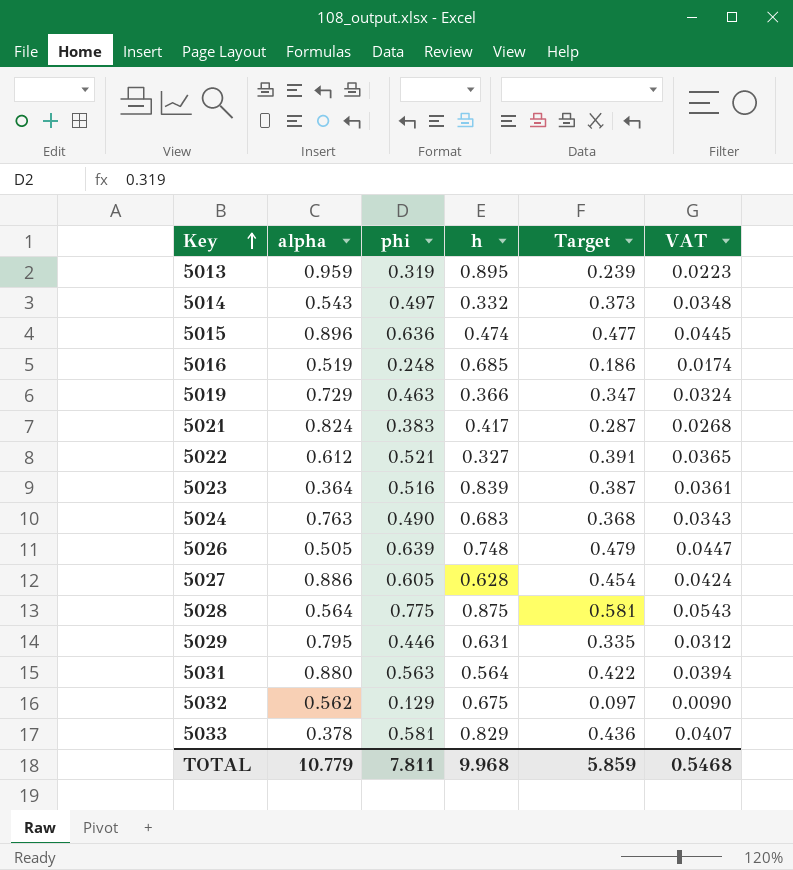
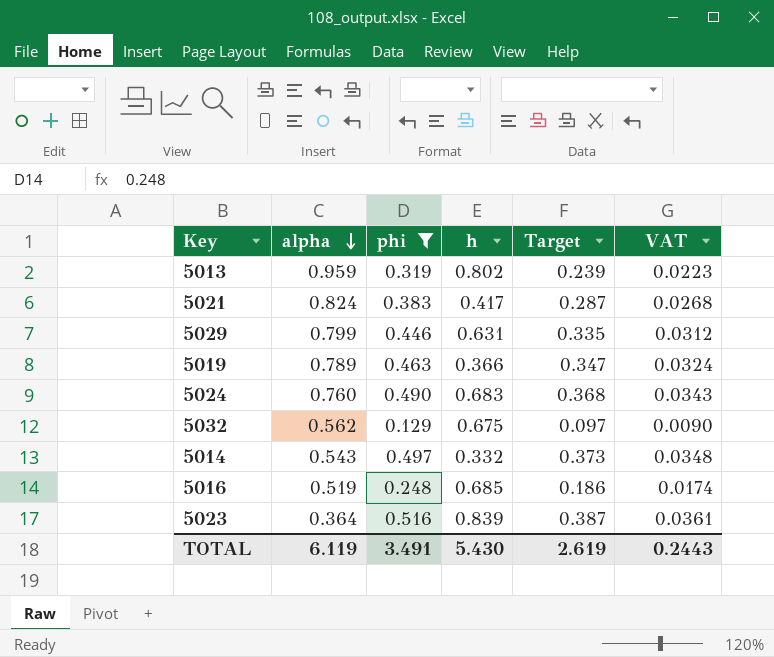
filter: none -> phi <= 0.516
row order: Key ascending -> alpha descending
5013 | h: 0.895 -> 0.802
5029 | alpha: 0.795 -> 0.799
5019 | alpha: 0.729 -> 0.789
5024 | alpha: 0.763 -> 0.760
TOTAL | alpha: 10.779 -> 6.119
TOTAL | phi: 7.811 -> 3.491
TOTAL | h: 9.968 -> 5.430
TOTAL | Target: 5.859 -> 2.619
TOTAL | VAT: 0.5468 -> 0.2443

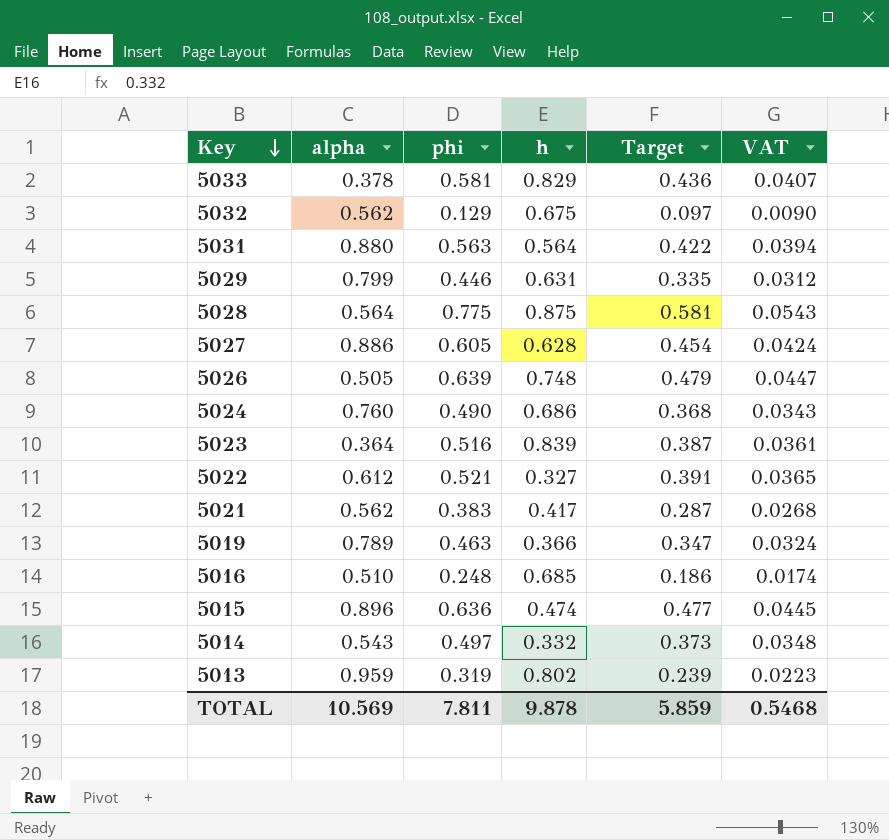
filter: phi <= 0.516 -> none
row order: alpha descending -> Key descending
5024 | h: 0.683 -> 0.686
5021 | alpha: 0.824 -> 0.562
5016 | alpha: 0.519 -> 0.510
TOTAL | alpha: 6.119 -> 10.569
TOTAL | phi: 3.491 -> 7.811
TOTAL | h: 5.430 -> 9.878
TOTAL | Target: 2.619 -> 5.859
TOTAL | VAT: 0.2443 -> 0.5468

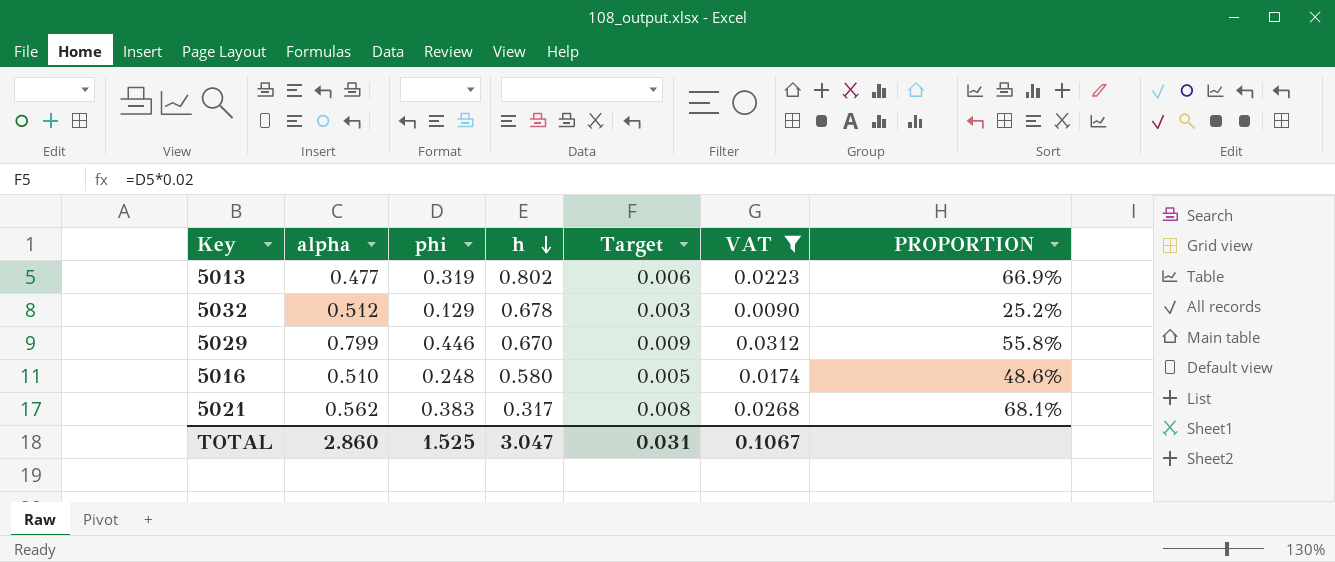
filter: none -> VAT <= 0.0312
row order: Key descending -> h descending
column Target | formula: [phi] * 0.75 -> [phi] * 0.02
column PROPORTION | formula: none -> [phi] / [alpha]
5013 | alpha: 0.959 -> 0.477
5032 | alpha: 0.562 -> 0.512
5032 | h: 0.675 -> 0.678
5029 | h: 0.631 -> 0.670
5016 | h: 0.685 -> 0.580
5021 | h: 0.417 -> 0.317
TOTAL | alpha: 10.569 -> 2.860
TOTAL | phi: 7.811 -> 1.525
TOTAL | h: 9.878 -> 3.047
TOTAL | Target: 5.859 -> 0.031
TOTAL | VAT: 0.5468 -> 0.1067

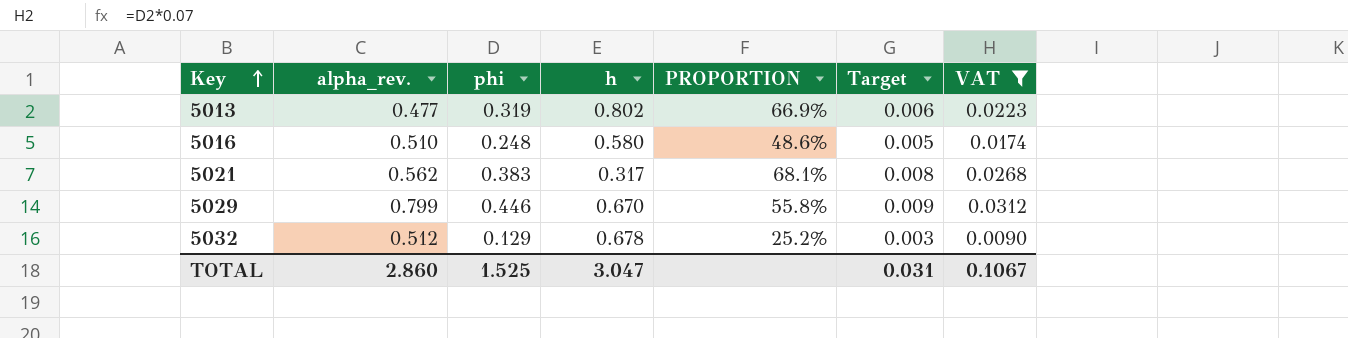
row order: h descending -> Key ascending
column name: alpha -> alpha_rev.
column PROPORTION | position: 7 -> 5

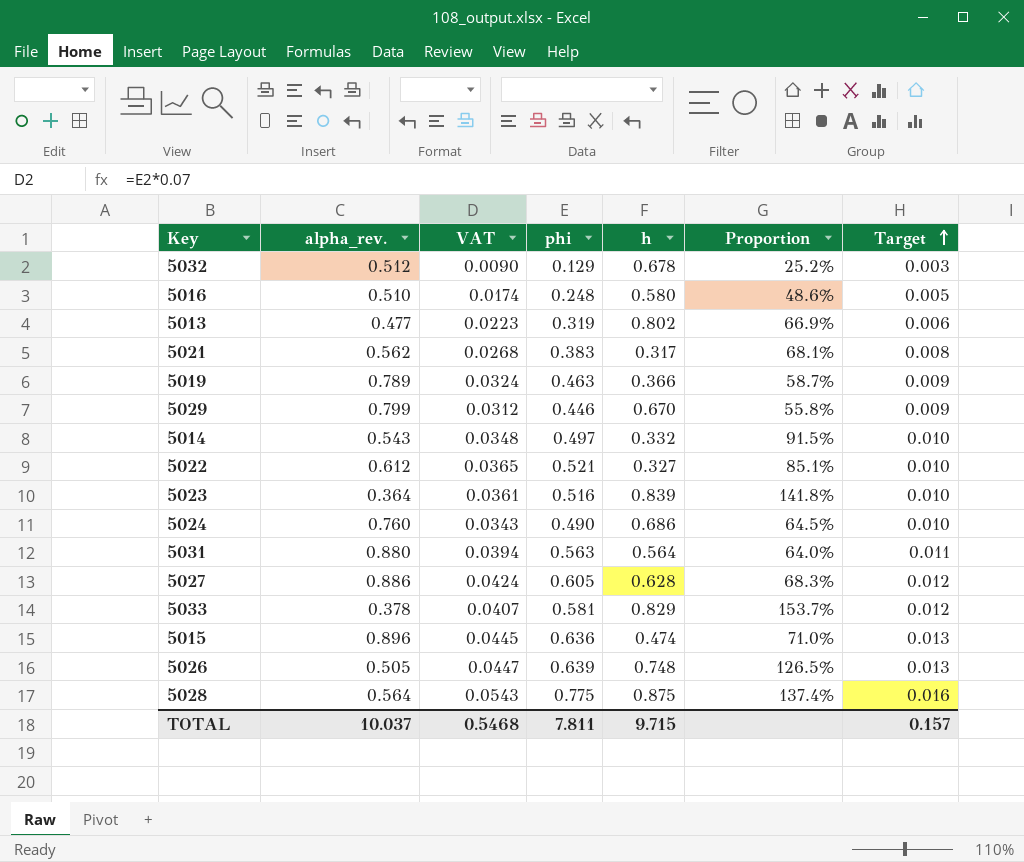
filter: VAT <= 0.0312 -> none
row order: Key ascending -> Target ascending
column VAT | position: 7 -> 3
column name: PROPORTION -> Proportion
TOTAL | alpha_rev.: 2.860 -> 10.037
TOTAL | VAT: 0.1067 -> 0.5468
TOTAL | phi: 1.525 -> 7.811
TOTAL | h: 3.047 -> 9.715
TOTAL | Target: 0.031 -> 0.157

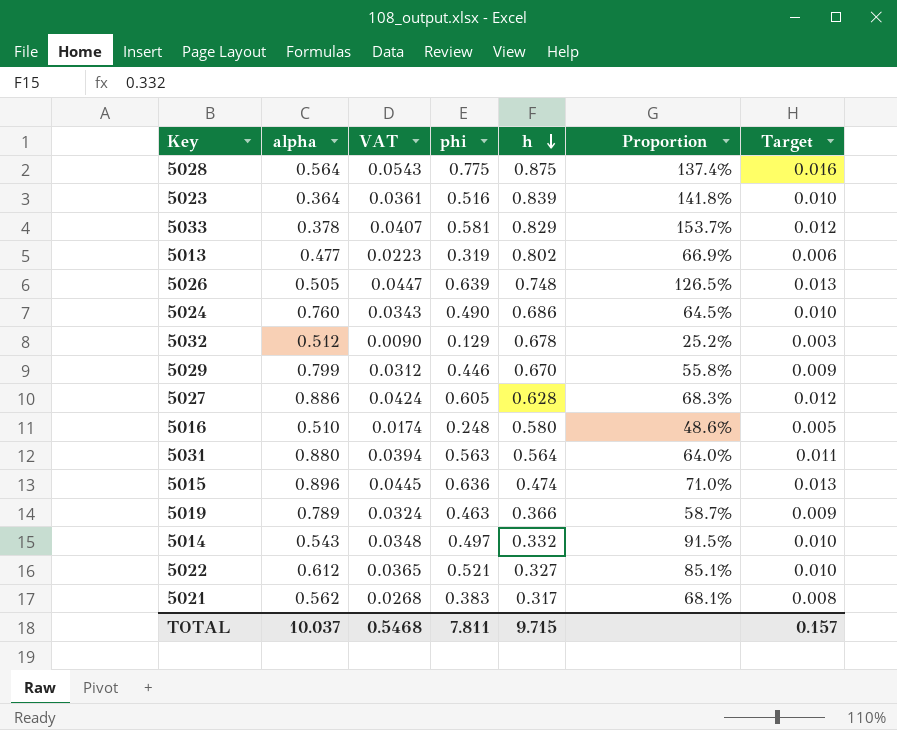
row order: Target ascending -> h descending
column name: alpha_rev. -> alpha

